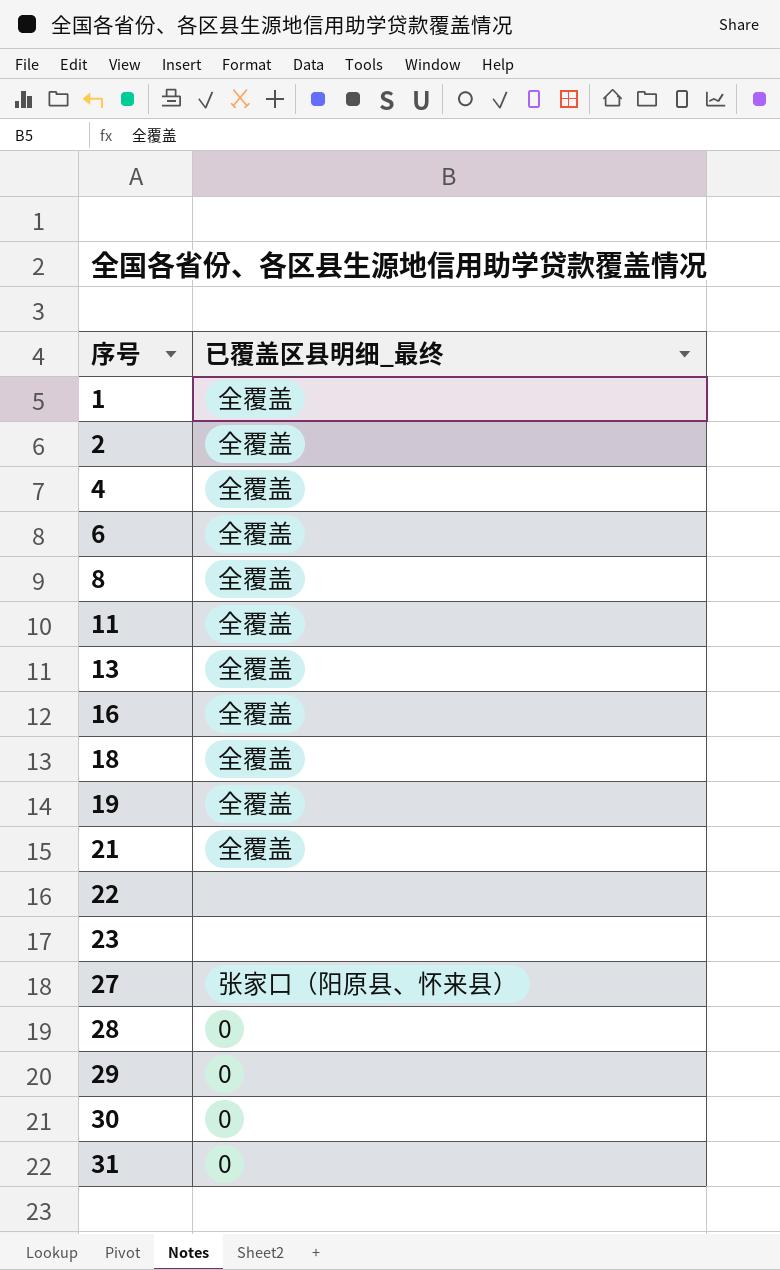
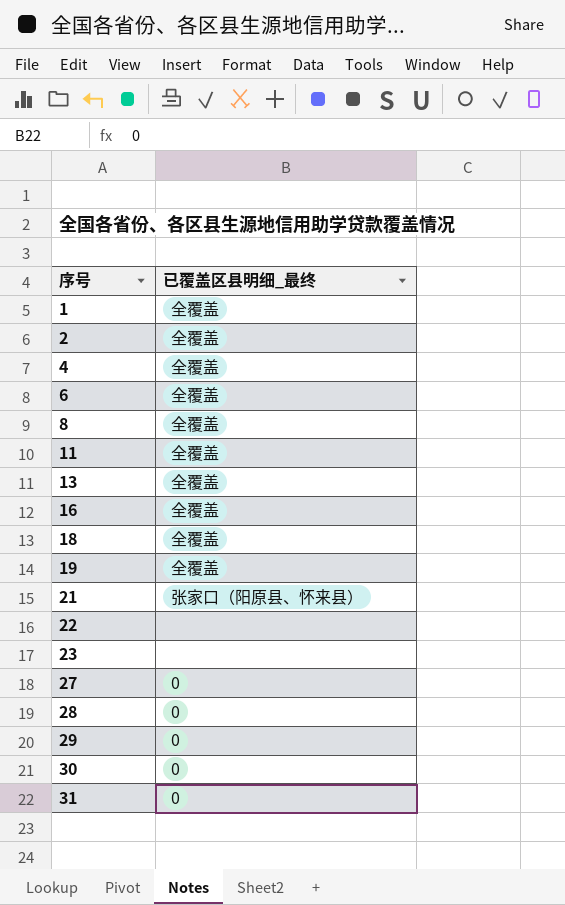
21 | 已覆盖区县明细_最终: 全覆盖 -> 张家口（阳原县、怀来县）
27 | 已覆盖区县明细_最终: 张家口（阳原县、怀来县） -> 0

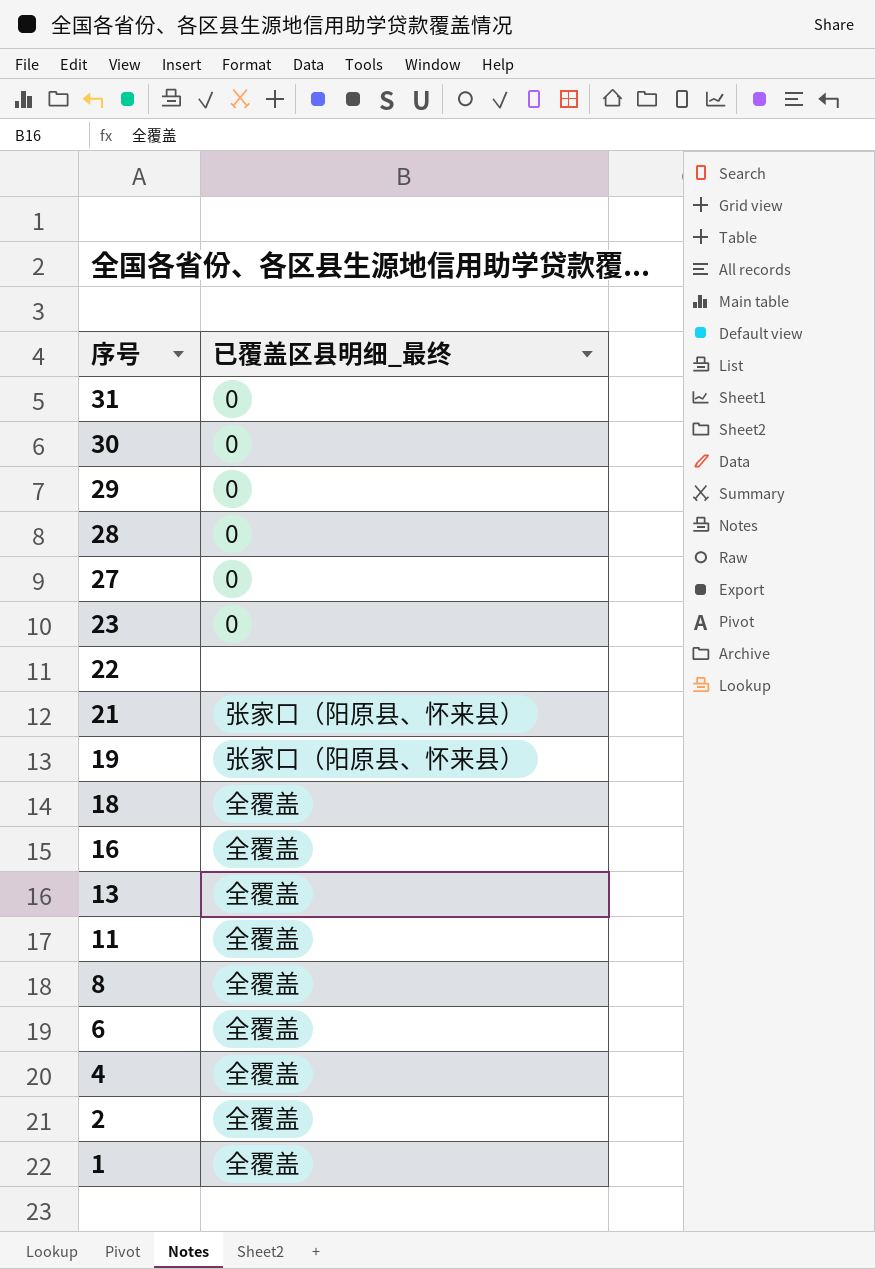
row order: 序号 ascending -> 序号 descending
23 | 已覆盖区县明细_最终: none -> 0
19 | 已覆盖区县明细_最终: 全覆盖 -> 张家口（阳原县、怀来县）

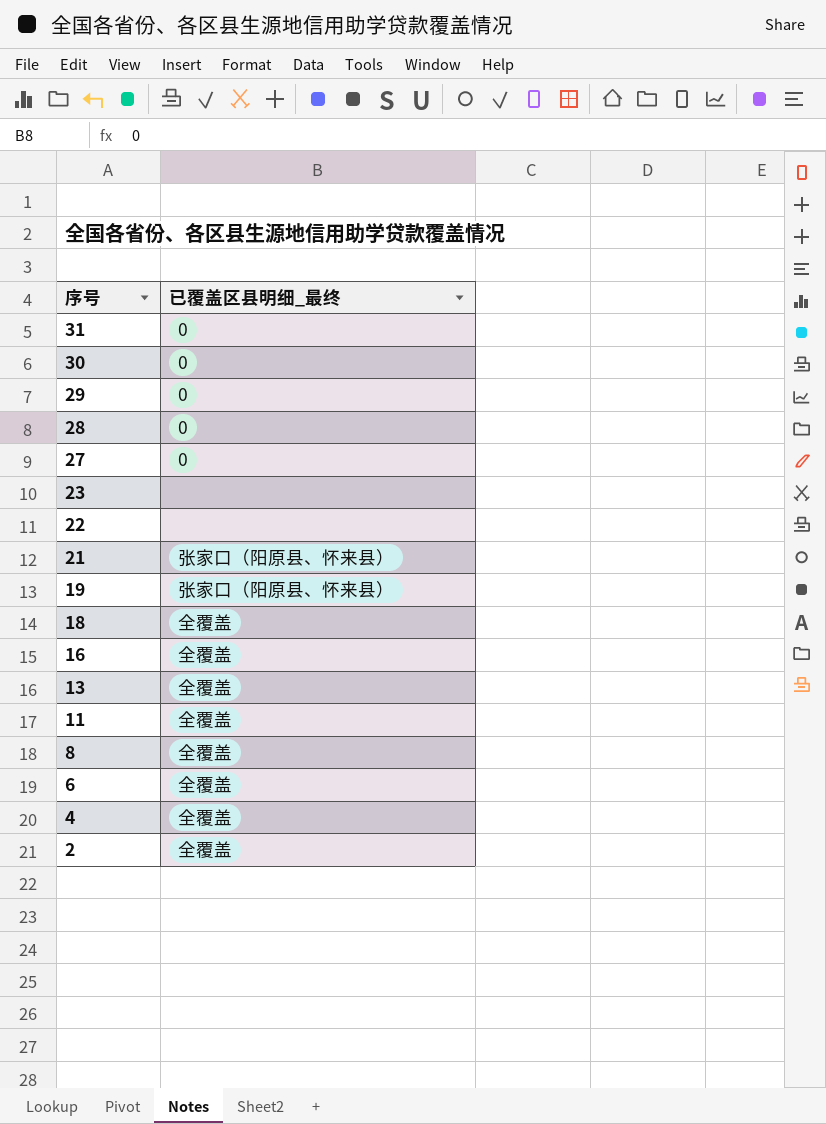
row 1: 全覆盖 -> none
23 | 已覆盖区县明细_最终: 0 -> none

